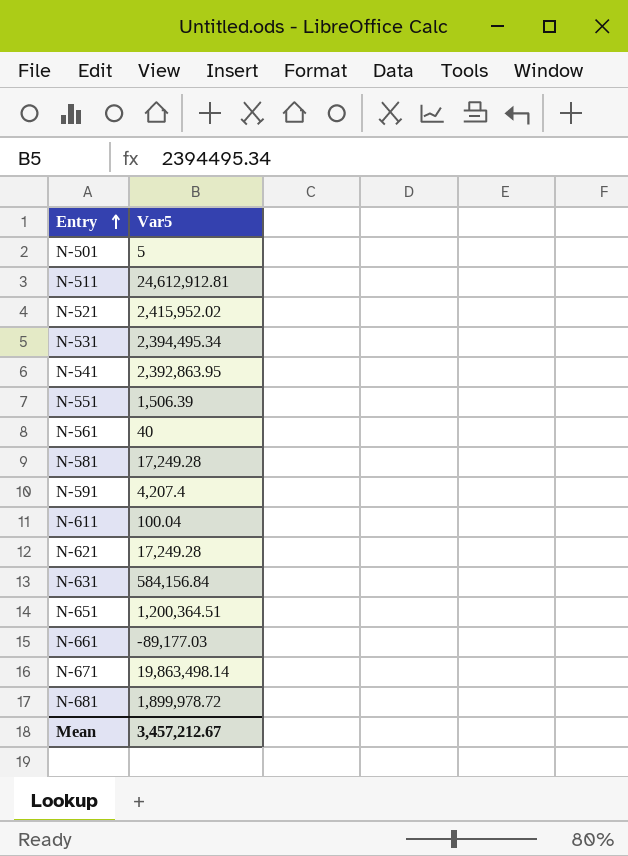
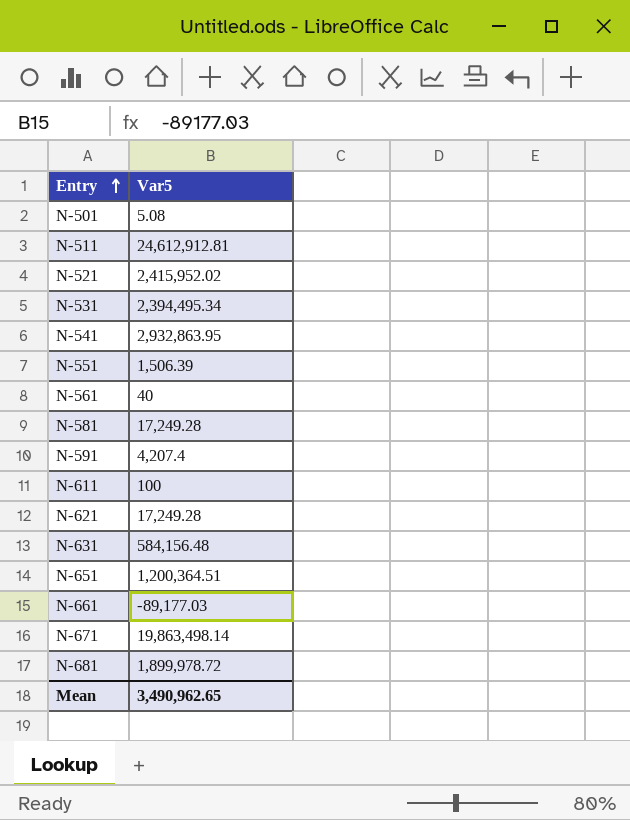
N-501 | Var5: 5 -> 5.08
N-541 | Var5: 2,392,863.95 -> 2,932,863.95
N-611 | Var5: 100.04 -> 100
N-631 | Var5: 584,156.84 -> 584,156.48
Mean | Var5: 3,457,212.67 -> 3,490,962.65

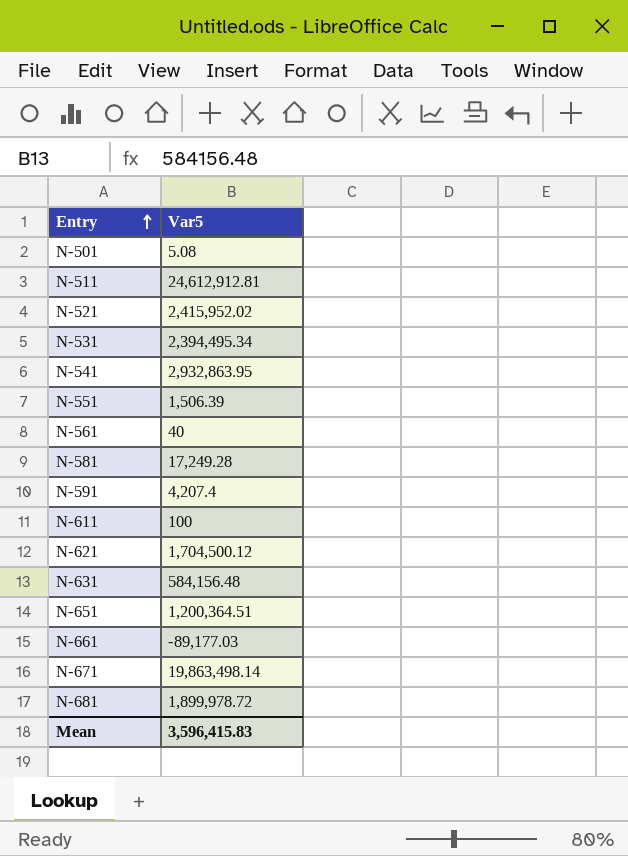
N-621 | Var5: 17,249.28 -> 1,704,500.12
Mean | Var5: 3,490,962.65 -> 3,596,415.83

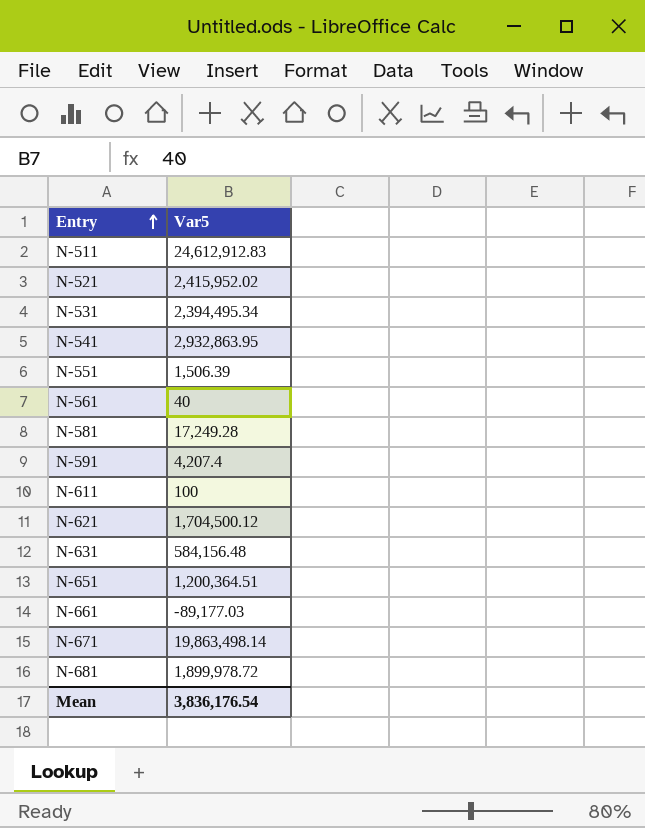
row N-501: 5.08 -> none
N-511 | Var5: 24,612,912.81 -> 24,612,912.83
Mean | Var5: 3,596,415.83 -> 3,836,176.54

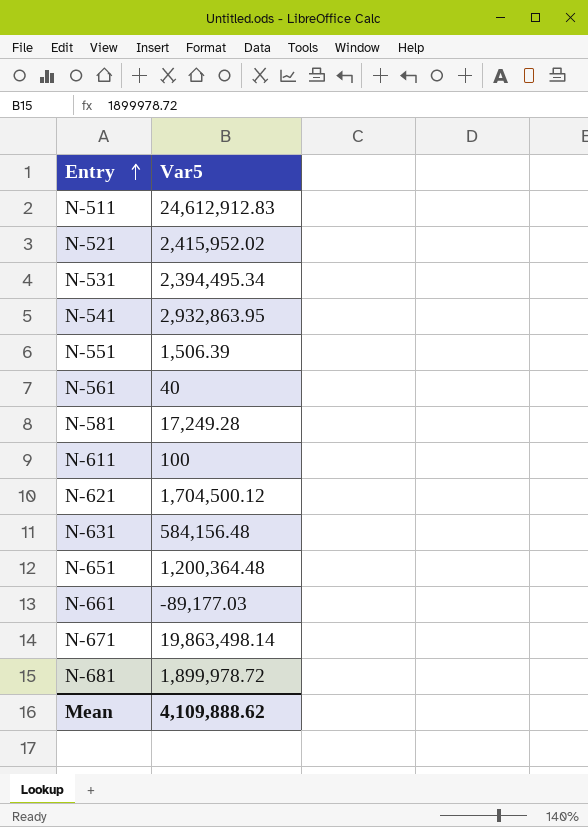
row N-591: 4,207.4 -> none
N-651 | Var5: 1,200,364.51 -> 1,200,364.48
Mean | Var5: 3,836,176.54 -> 4,109,888.62

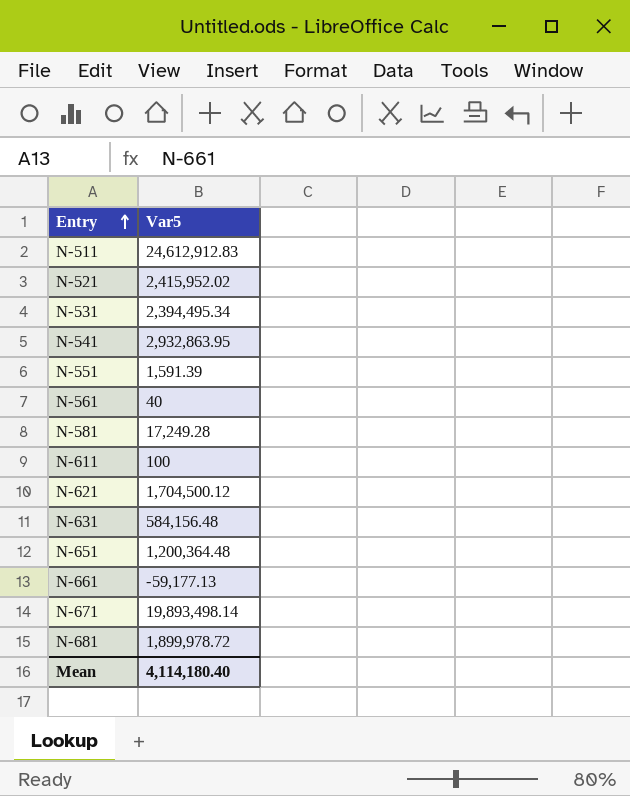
N-551 | Var5: 1,506.39 -> 1,591.39
N-661 | Var5: -89,177.03 -> -59,177.13
N-671 | Var5: 19,863,498.14 -> 19,893,498.14
Mean | Var5: 4,109,888.62 -> 4,114,180.40

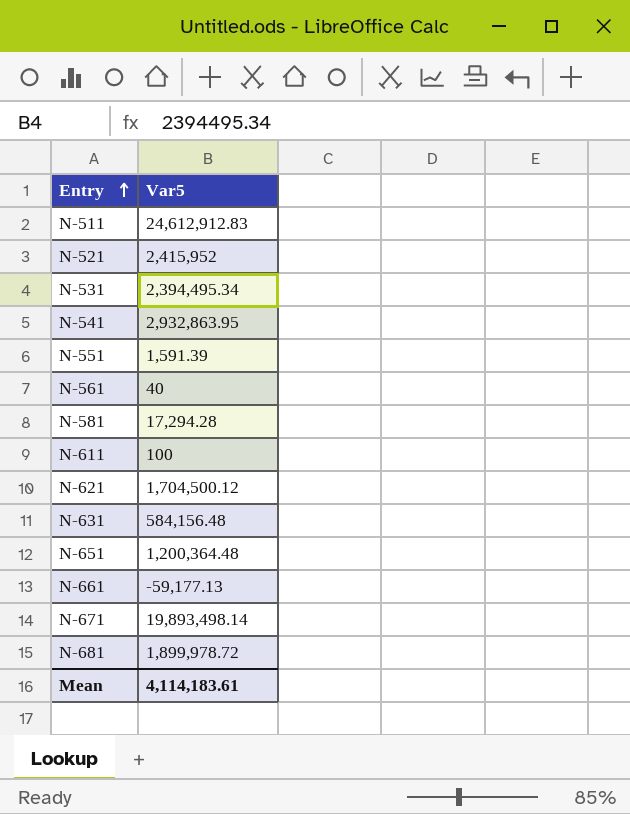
N-521 | Var5: 2,415,952.02 -> 2,415,952
N-581 | Var5: 17,249.28 -> 17,294.28
Mean | Var5: 4,114,180.40 -> 4,114,183.61

